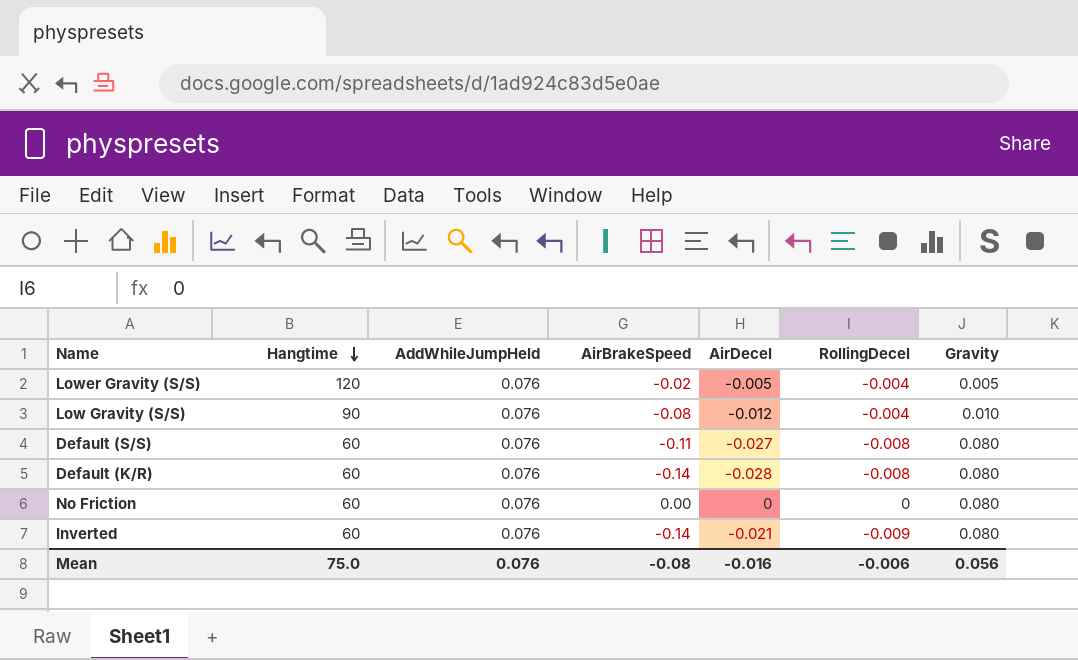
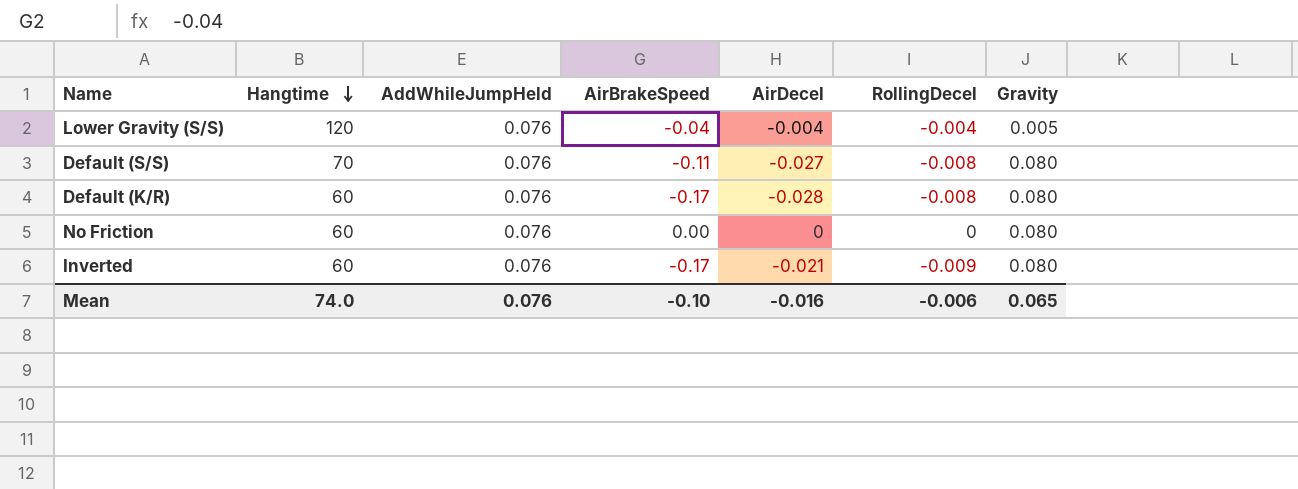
row Low Gravity (S/S): 90 | 0.076 | -0.08 | -0.012 | -0.004 | 0.010 -> none
Lower Gravity (S/S) | AirBrakeSpeed: -0.02 -> -0.04
Lower Gravity (S/S) | AirDecel: -0.005 -> -0.004
Default (S/S) | Hangtime: 60 -> 70
Default (K/R) | AirBrakeSpeed: -0.14 -> -0.17
Inverted | AirBrakeSpeed: -0.14 -> -0.17
Mean | Hangtime: 75.0 -> 74.0
Mean | AirBrakeSpeed: -0.08 -> -0.10
Mean | Gravity: 0.056 -> 0.065

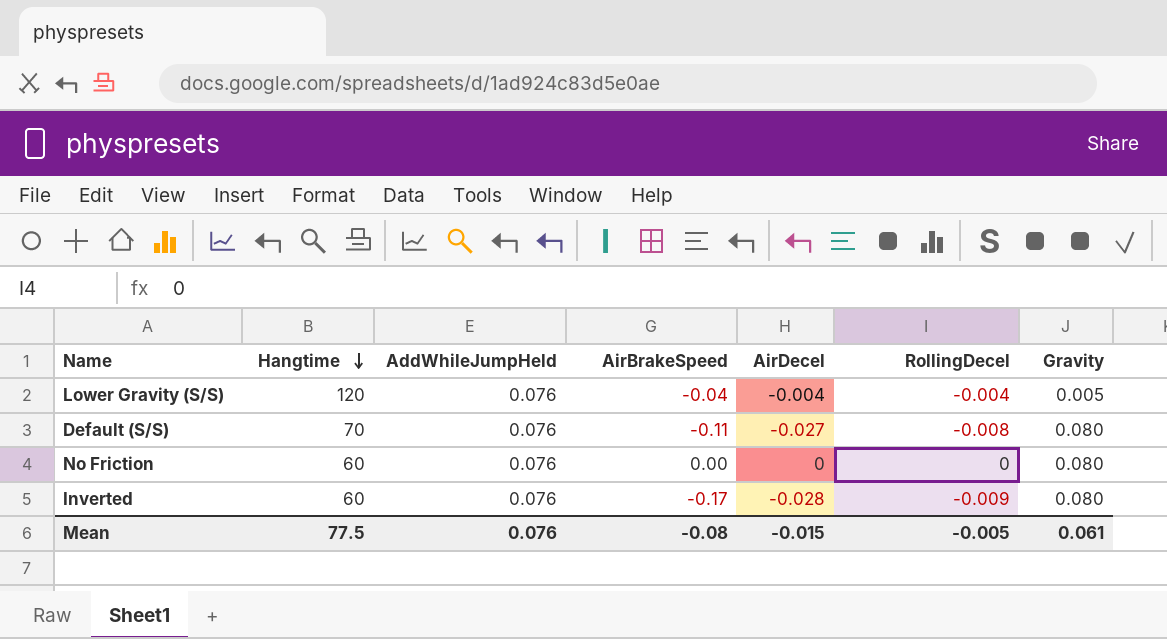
row Default (K/R): 60 | 0.076 | -0.17 | -0.028 | -0.008 | 0.080 -> none
Inverted | AirDecel: -0.021 -> -0.028
Mean | Hangtime: 74.0 -> 77.5
Mean | AirBrakeSpeed: -0.10 -> -0.08
Mean | AirDecel: -0.016 -> -0.015
Mean | RollingDecel: -0.006 -> -0.005
Mean | Gravity: 0.065 -> 0.061

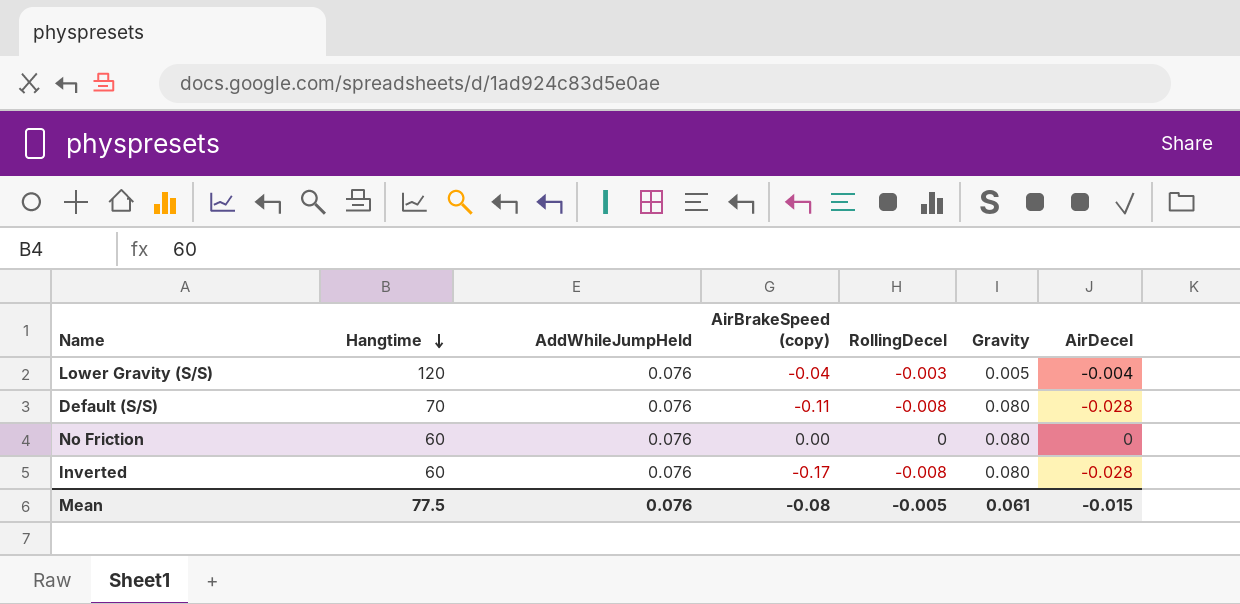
column name: AirBrakeSpeed -> AirBrakeSpeed (copy)
column AirDecel | position: 5 -> 7
Lower Gravity (S/S) | RollingDecel: -0.004 -> -0.003
Default (S/S) | AirDecel: -0.027 -> -0.028
Inverted | RollingDecel: -0.009 -> -0.008

